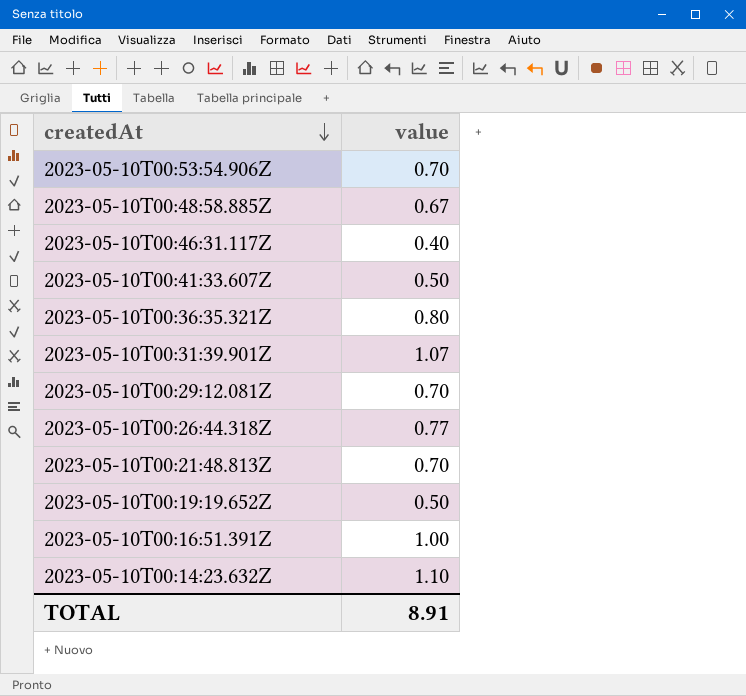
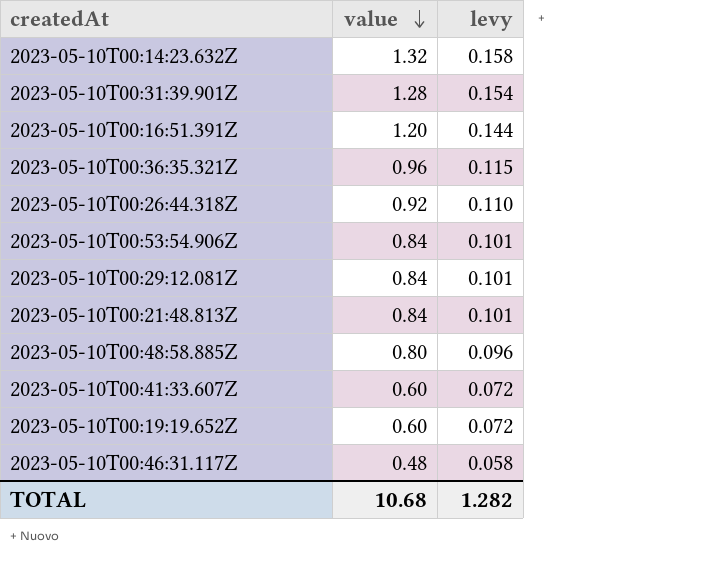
row order: createdAt descending -> value descending
column levy | formula: none -> [value] * 0.12
2023-05-10T00:14:23.632Z | value: 1.10 -> 1.32
2023-05-10T00:31:39.901Z | value: 1.07 -> 1.28
2023-05-10T00:16:51.391Z | value: 1.00 -> 1.20
2023-05-10T00:36:35.321Z | value: 0.80 -> 0.96
2023-05-10T00:26:44.318Z | value: 0.77 -> 0.92
2023-05-10T00:53:54.906Z | value: 0.70 -> 0.84
2023-05-10T00:29:12.081Z | value: 0.70 -> 0.84
2023-05-10T00:21:48.813Z | value: 0.70 -> 0.84
2023-05-10T00:48:58.885Z | value: 0.67 -> 0.80
2023-05-10T00:41:33.607Z | value: 0.50 -> 0.60
2023-05-10T00:19:19.652Z | value: 0.50 -> 0.60
2023-05-10T00:46:31.117Z | value: 0.40 -> 0.48
TOTAL | value: 8.91 -> 10.68

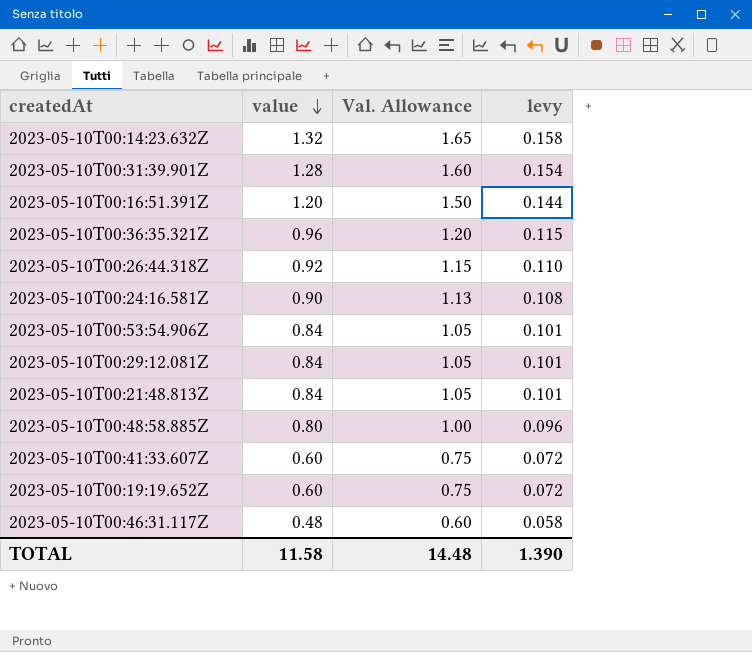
column Val. Allowance | formula: none -> [value] * 1.25
row 2023-05-10T00:24:16.581Z: none -> 0.90 | 1.13 | 0.108
TOTAL | value: 10.68 -> 11.58
TOTAL | levy: 1.282 -> 1.390

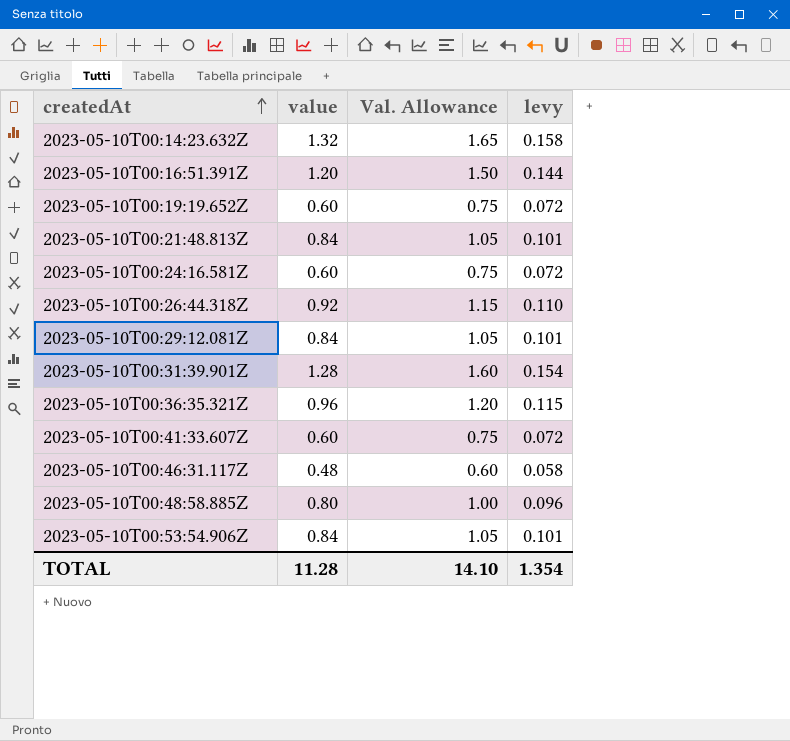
row order: value descending -> createdAt ascending
2023-05-10T00:24:16.581Z | value: 0.90 -> 0.60
2023-05-10T00:24:16.581Z | Val. Allowance: 1.13 -> 0.75
2023-05-10T00:24:16.581Z | levy: 0.108 -> 0.072
TOTAL | value: 11.58 -> 11.28
TOTAL | Val. Allowance: 14.48 -> 14.10
TOTAL | levy: 1.390 -> 1.354

